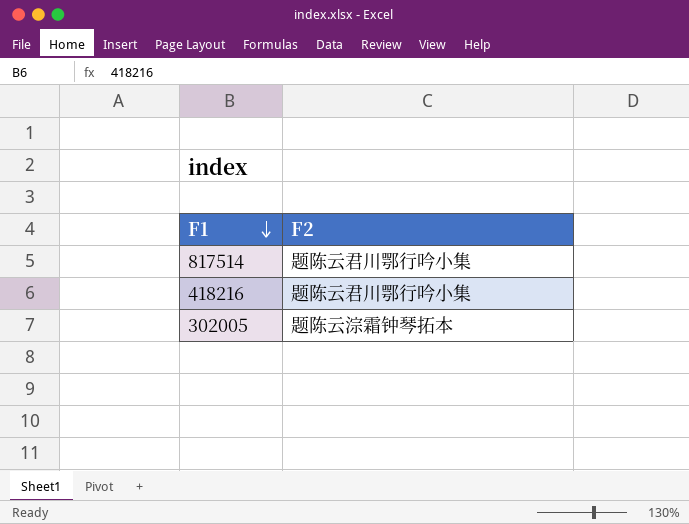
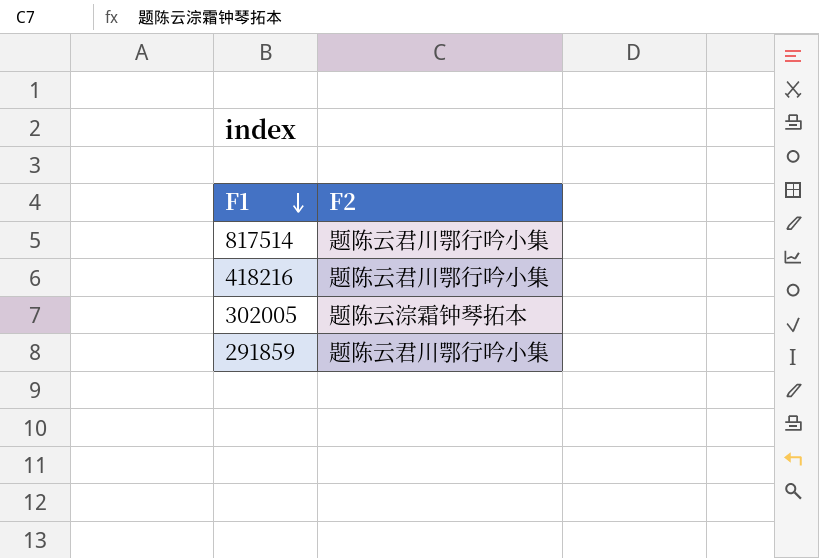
row 291859: none -> 题陈云君川鄂行吟小集

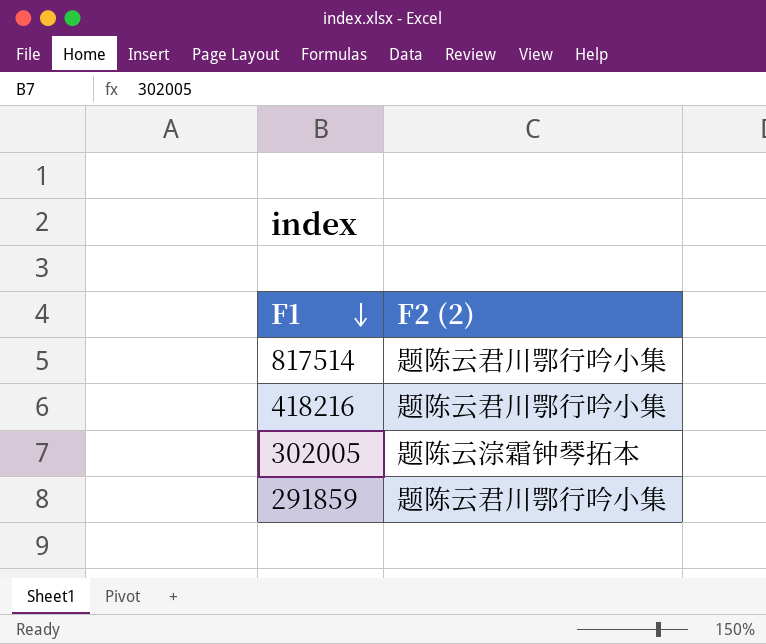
column name: F2 -> F2 (2)

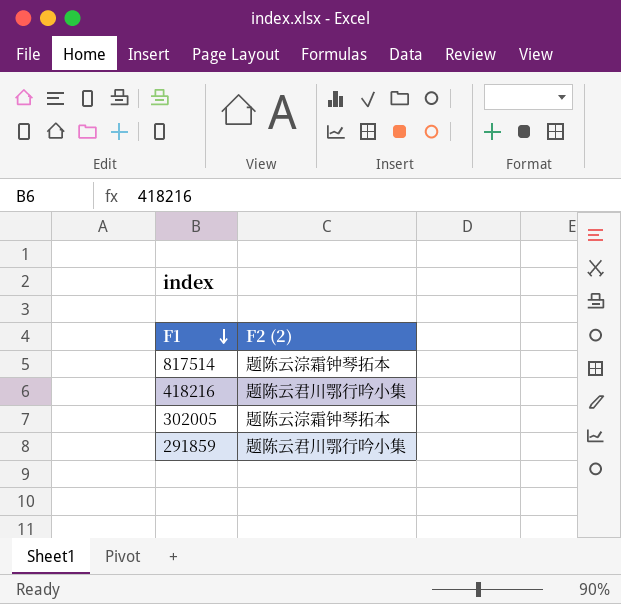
817514 | F2 (2): 题陈云君川鄂行吟小集 -> 题陈云淙霜钟琴拓本

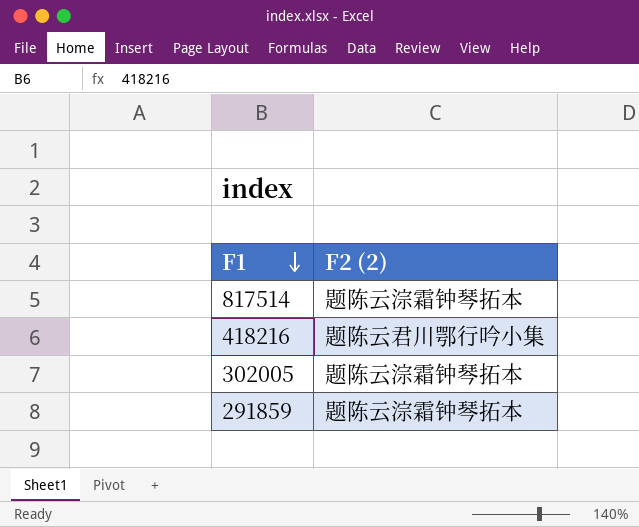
291859 | F2 (2): 题陈云君川鄂行吟小集 -> 题陈云淙霜钟琴拓本

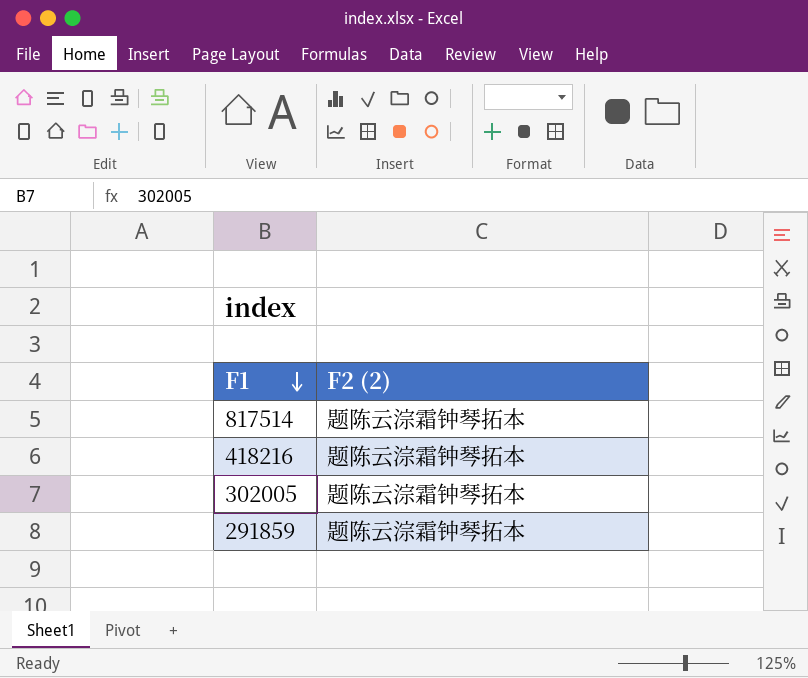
418216 | F2 (2): 题陈云君川鄂行吟小集 -> 题陈云淙霜钟琴拓本

